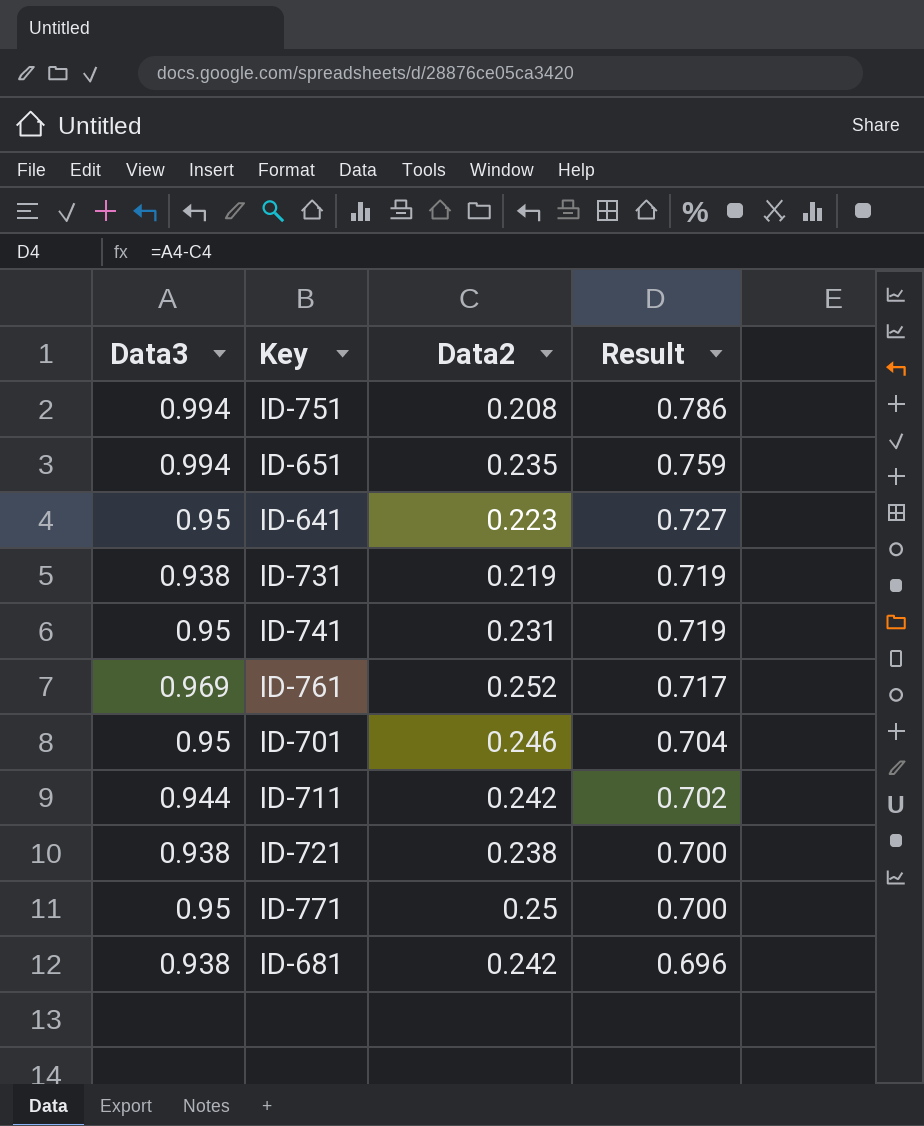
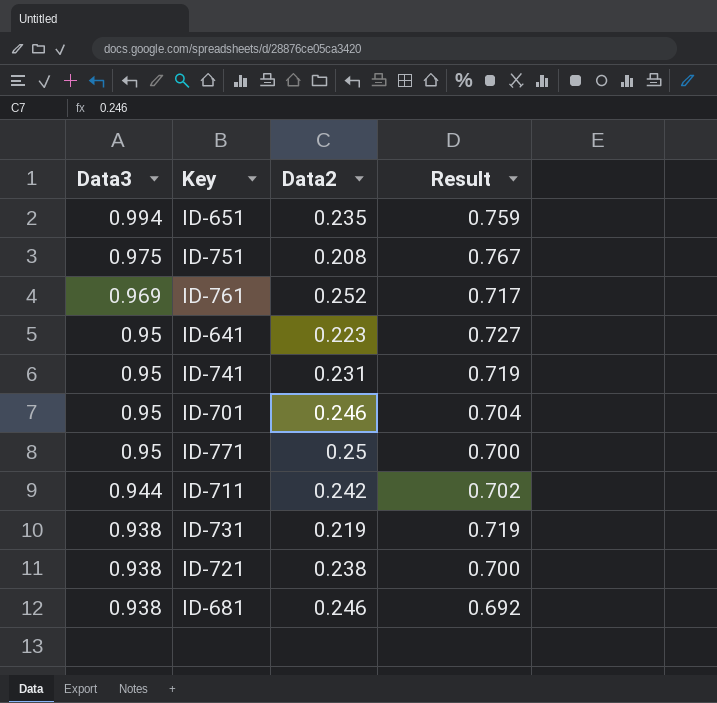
row order: Result descending -> Data3 descending
ID-751 | Data3: 0.994 -> 0.975
ID-751 | Result: 0.786 -> 0.767
ID-681 | Data2: 0.242 -> 0.246
ID-681 | Result: 0.696 -> 0.692

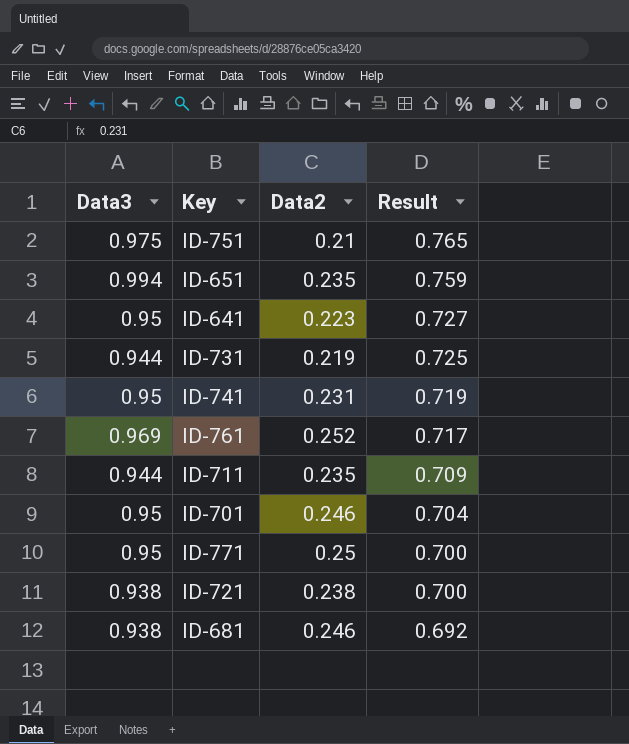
row order: Data3 descending -> Result descending
ID-751 | Data2: 0.208 -> 0.21
ID-751 | Result: 0.767 -> 0.765
ID-731 | Data3: 0.938 -> 0.944
ID-731 | Result: 0.719 -> 0.725
ID-711 | Data2: 0.242 -> 0.235
ID-711 | Result: 0.702 -> 0.709

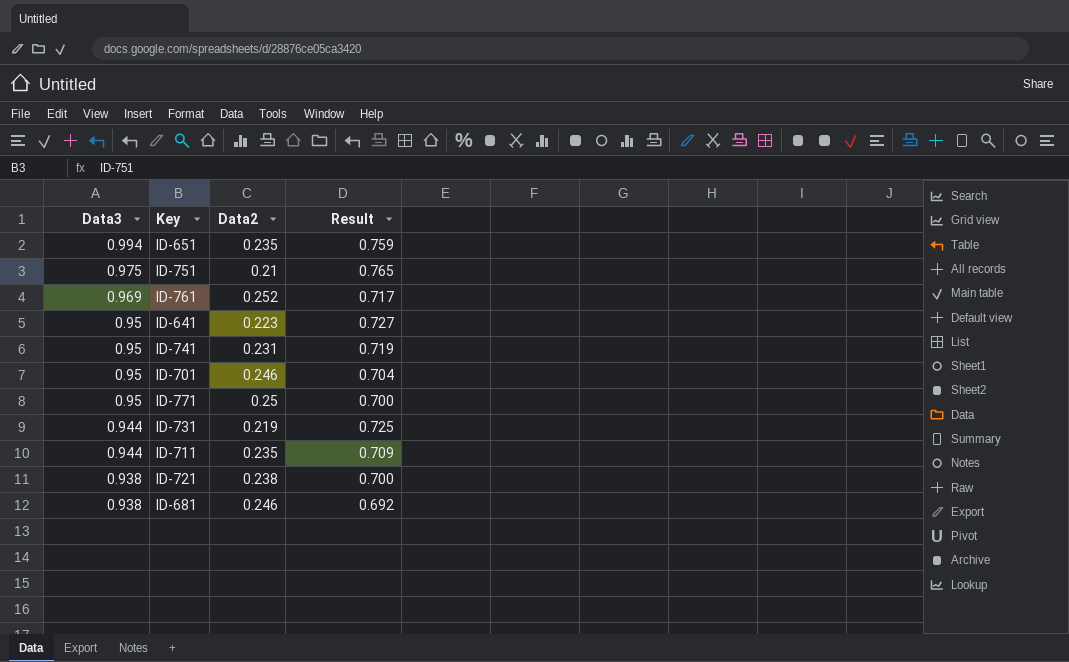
row order: Result descending -> Data3 descending

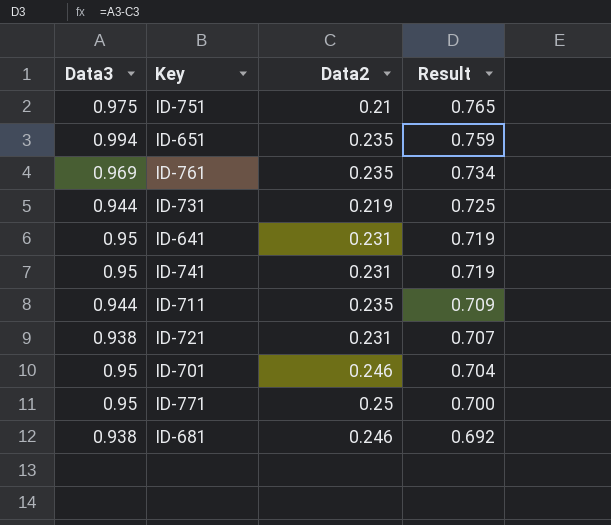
row order: Data3 descending -> Result descending
ID-761 | Data2: 0.252 -> 0.235
ID-761 | Result: 0.717 -> 0.734
ID-641 | Data2: 0.223 -> 0.231
ID-641 | Result: 0.727 -> 0.719
ID-721 | Data2: 0.238 -> 0.231
ID-721 | Result: 0.700 -> 0.707

